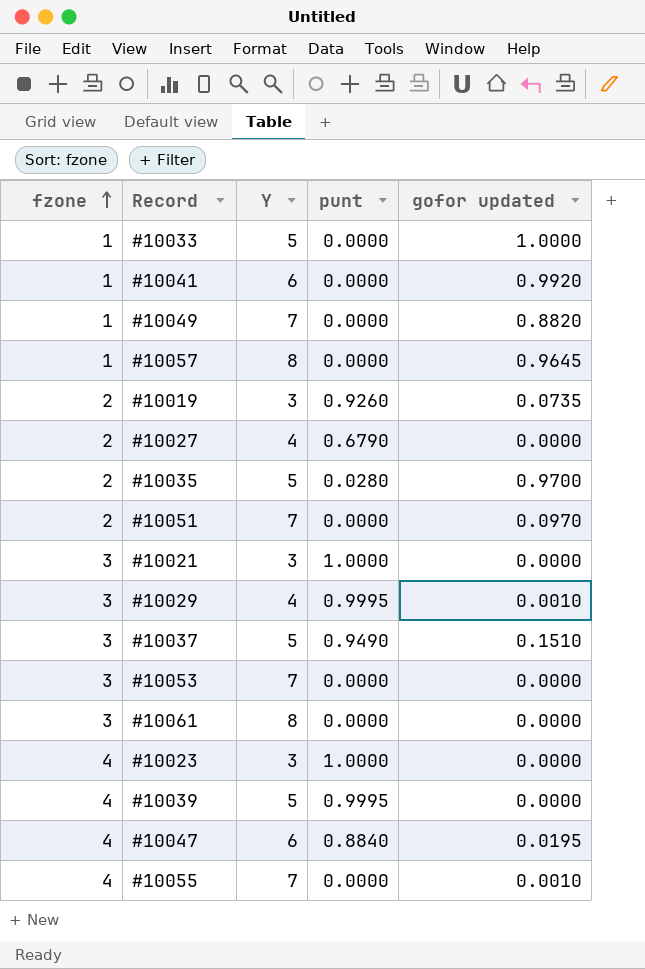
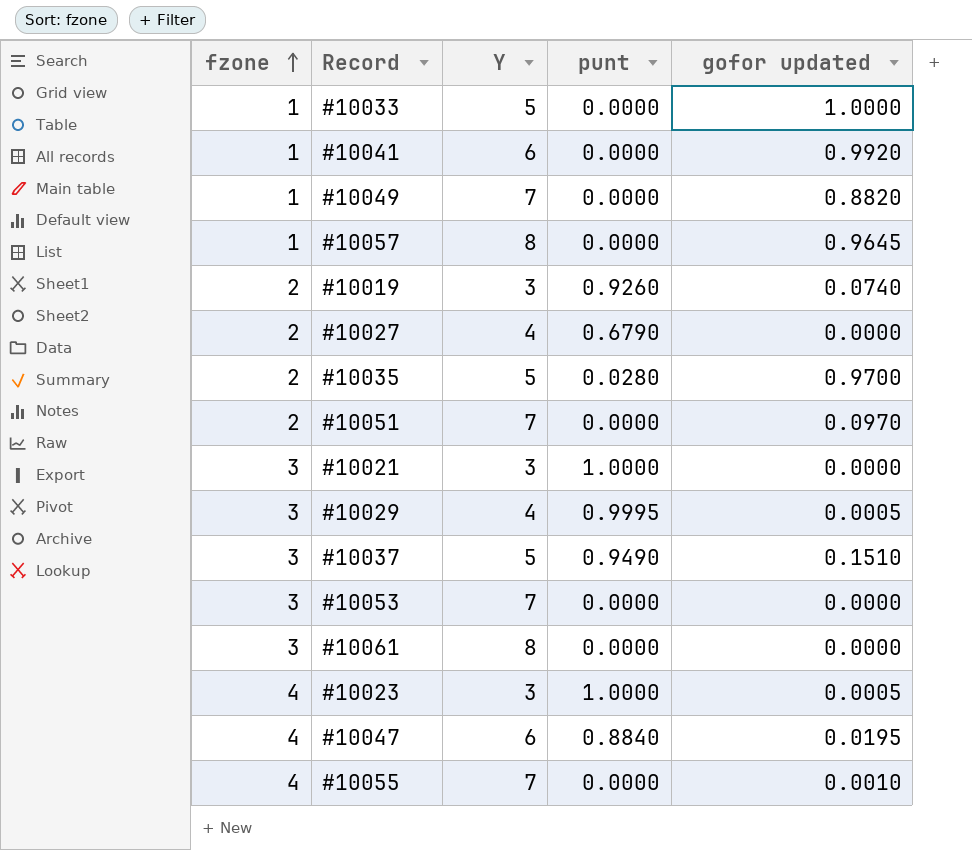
row #10039: 4 | 5 | 0.9995 | 0.0000 -> none
#10019 | gofor updated: 0.0735 -> 0.0740
#10029 | gofor updated: 0.0010 -> 0.0005
#10023 | gofor updated: 0.0000 -> 0.0005

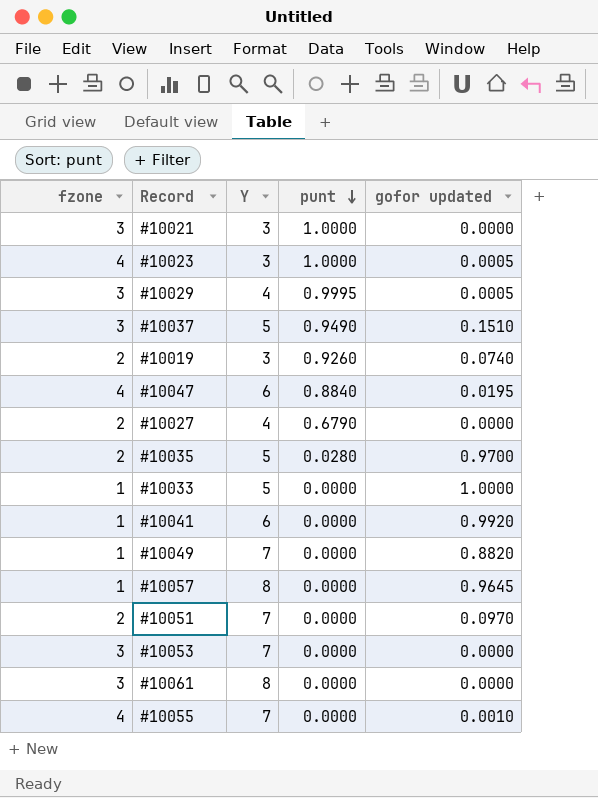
row order: fzone ascending -> punt descending

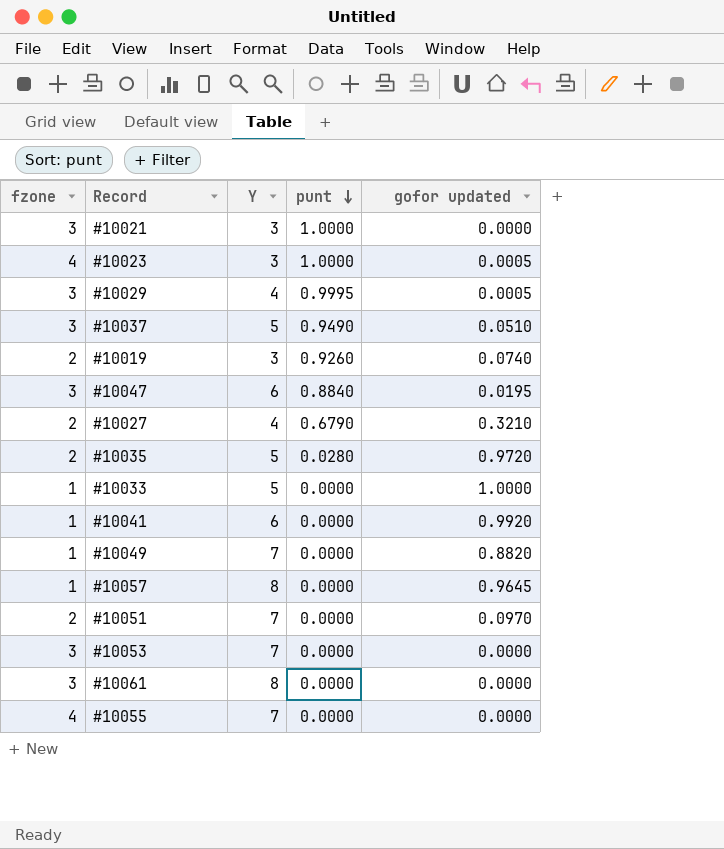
#10037 | gofor updated: 0.1510 -> 0.0510
#10047 | fzone: 4 -> 3
#10027 | gofor updated: 0.0000 -> 0.3210
#10035 | gofor updated: 0.9700 -> 0.9720
#10055 | gofor updated: 0.0010 -> 0.0000

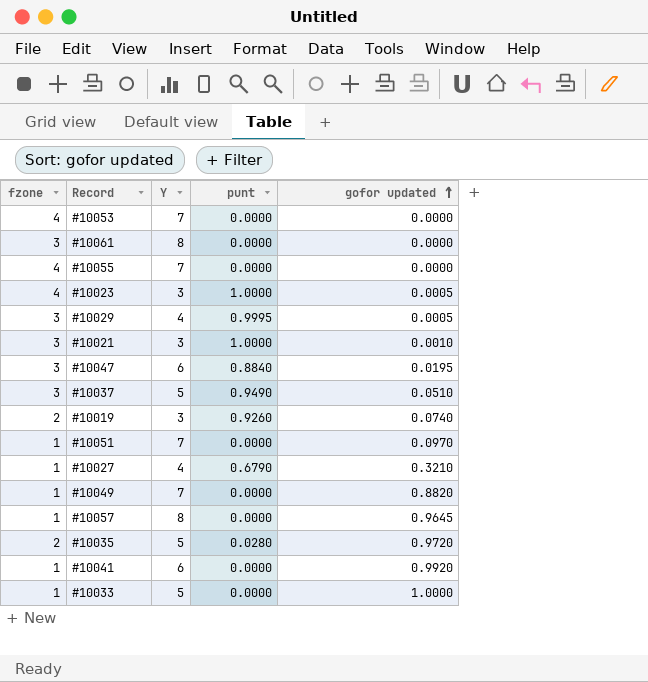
row order: punt descending -> gofor updated ascending
#10053 | fzone: 3 -> 4
#10021 | gofor updated: 0.0000 -> 0.0010
#10051 | fzone: 2 -> 1
#10027 | fzone: 2 -> 1

